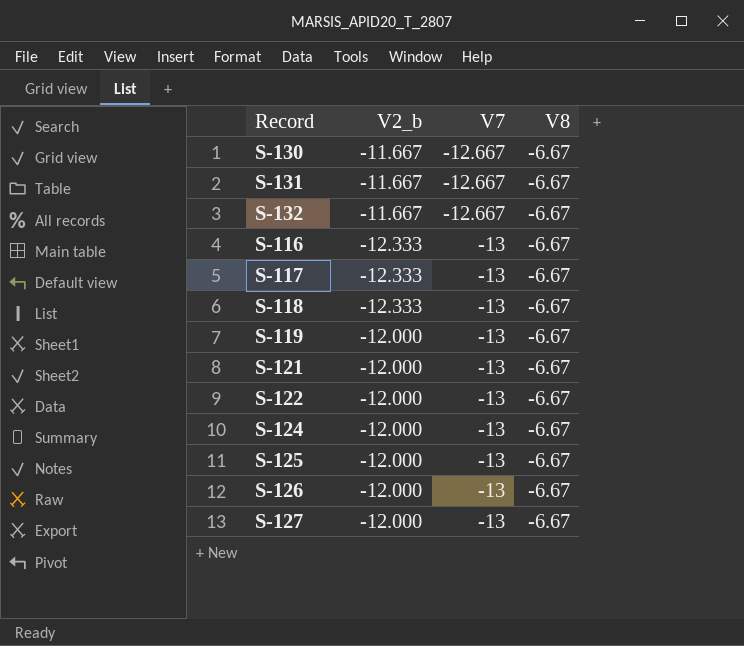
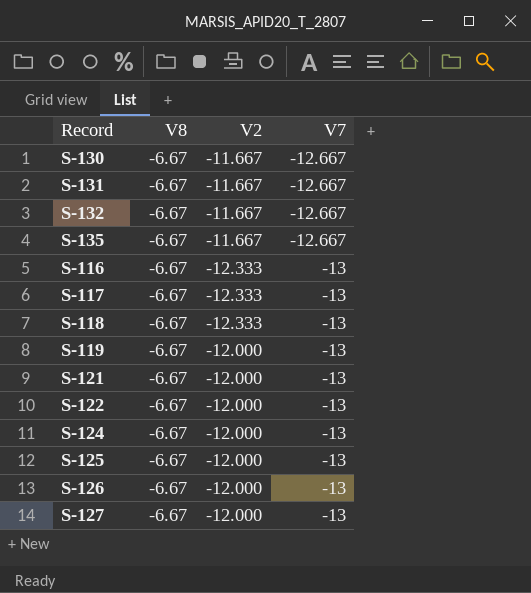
column V8 | position: 4 -> 2
column name: V2_b -> V2
row S-135: none -> -6.67 | -11.667 | -12.667

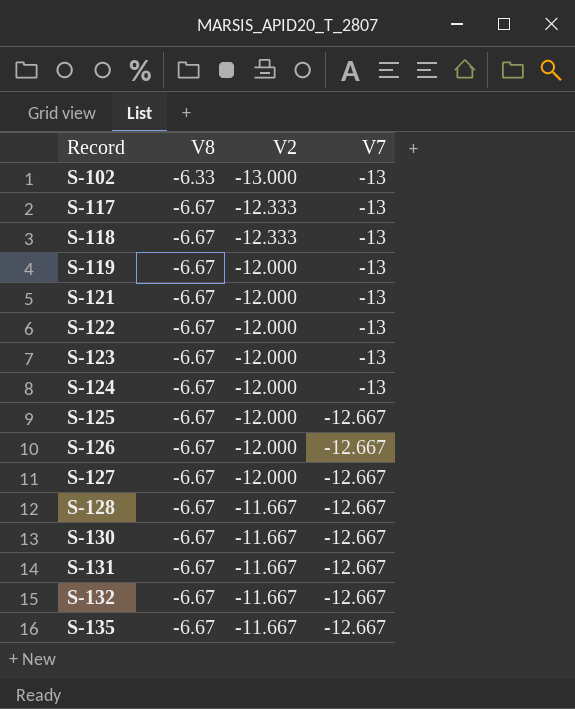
row order: V7 descending -> Record ascending
row S-116: -6.67 | -12.333 | -13 -> none
row S-102: none -> -6.33 | -13.000 | -13
row S-123: none -> -6.67 | -12.000 | -13
S-125 | V7: -13 -> -12.667
S-126 | V7: -13 -> -12.667
S-127 | V7: -13 -> -12.667
row S-128: none -> -6.67 | -11.667 | -12.667

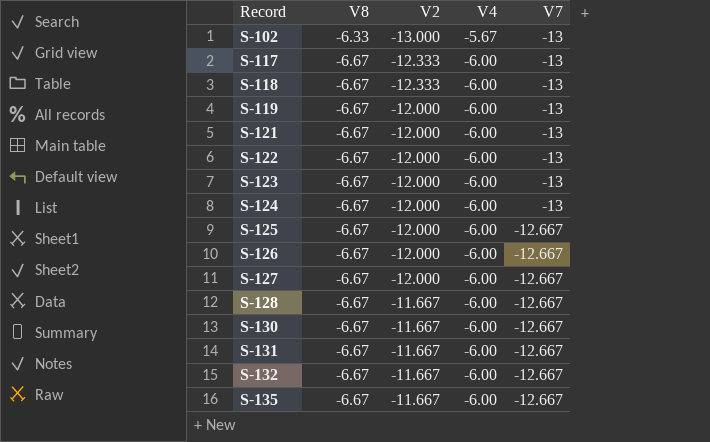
column V4 | position: none -> 4

